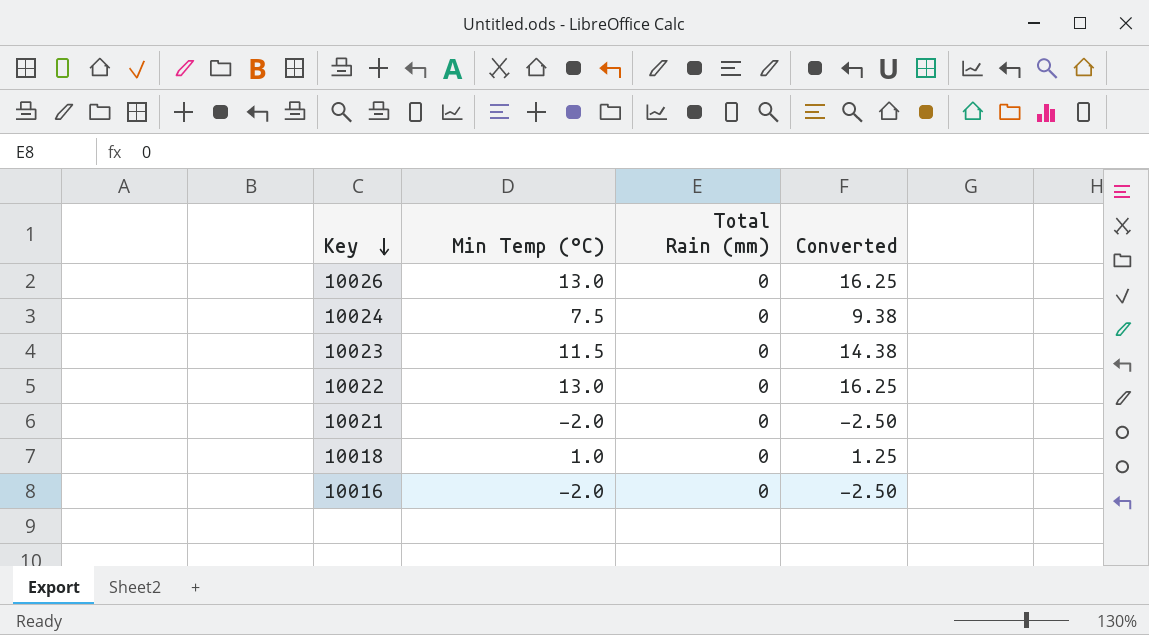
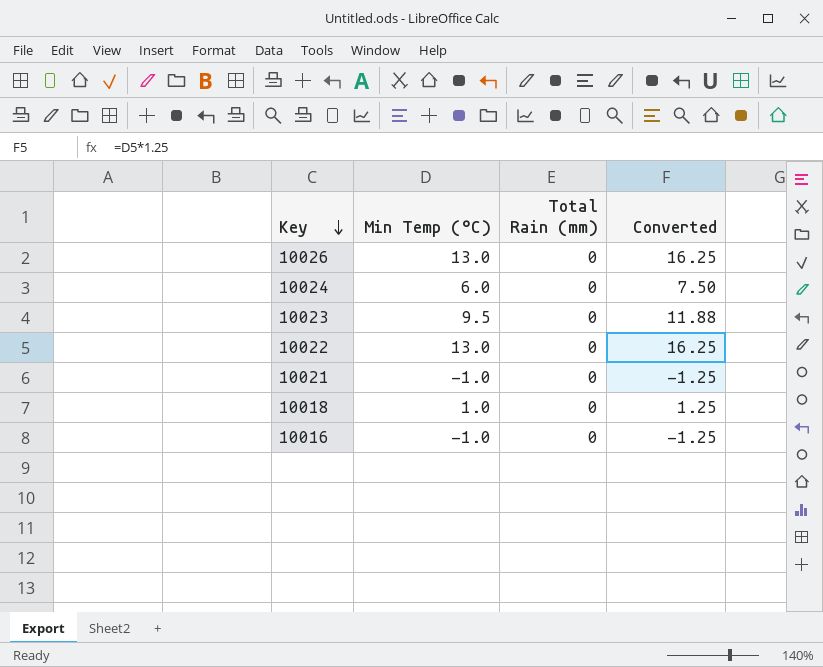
10024 | Min Temp (°C): 7.5 -> 6.0
10024 | Converted: 9.38 -> 7.50
10023 | Min Temp (°C): 11.5 -> 9.5
10023 | Converted: 14.38 -> 11.88
10021 | Min Temp (°C): -2.0 -> -1.0
10021 | Converted: -2.50 -> -1.25
10016 | Min Temp (°C): -2.0 -> -1.0
10016 | Converted: -2.50 -> -1.25

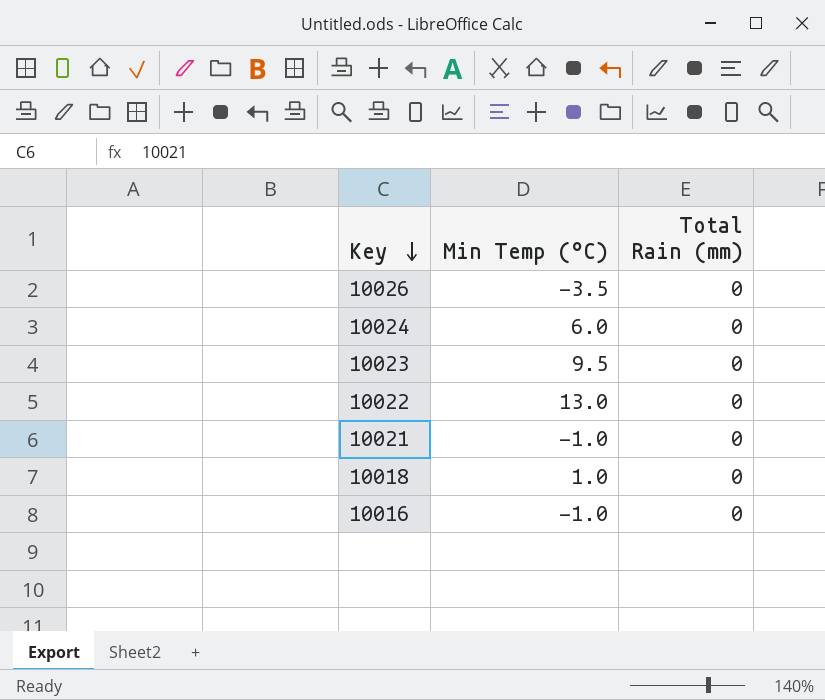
column Converted | formula: [Min Temp (°C)] * 1.25 -> none
10026 | Min Temp (°C): 13.0 -> -3.5

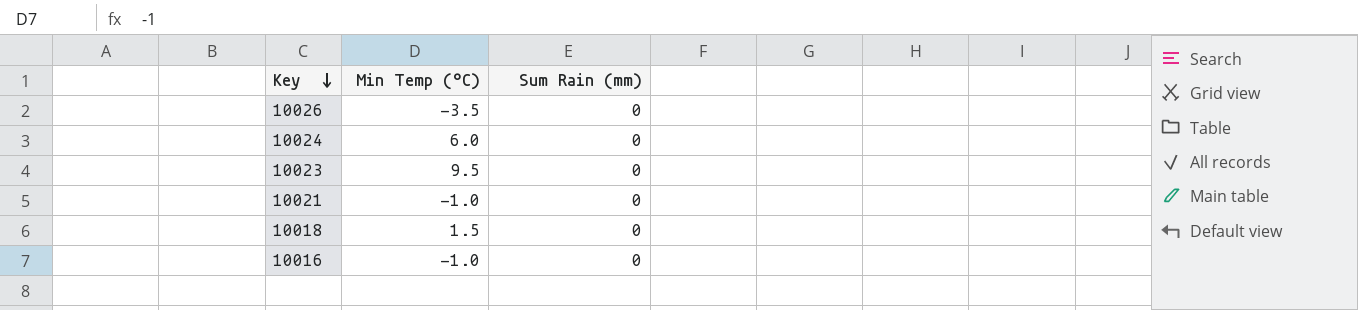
column name: Total Rain (mm) -> Sum Rain (mm)
row 10022: 13.0 | 0 -> none
10018 | Min Temp (°C): 1.0 -> 1.5

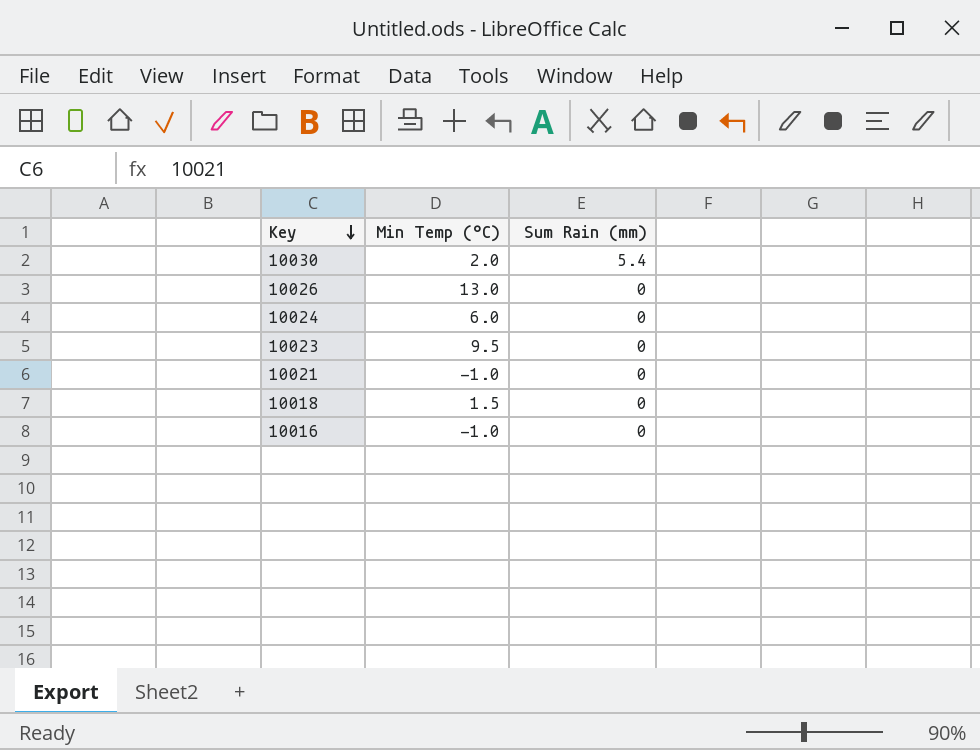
row 10030: none -> 2.0 | 5.4
10026 | Min Temp (°C): -3.5 -> 13.0

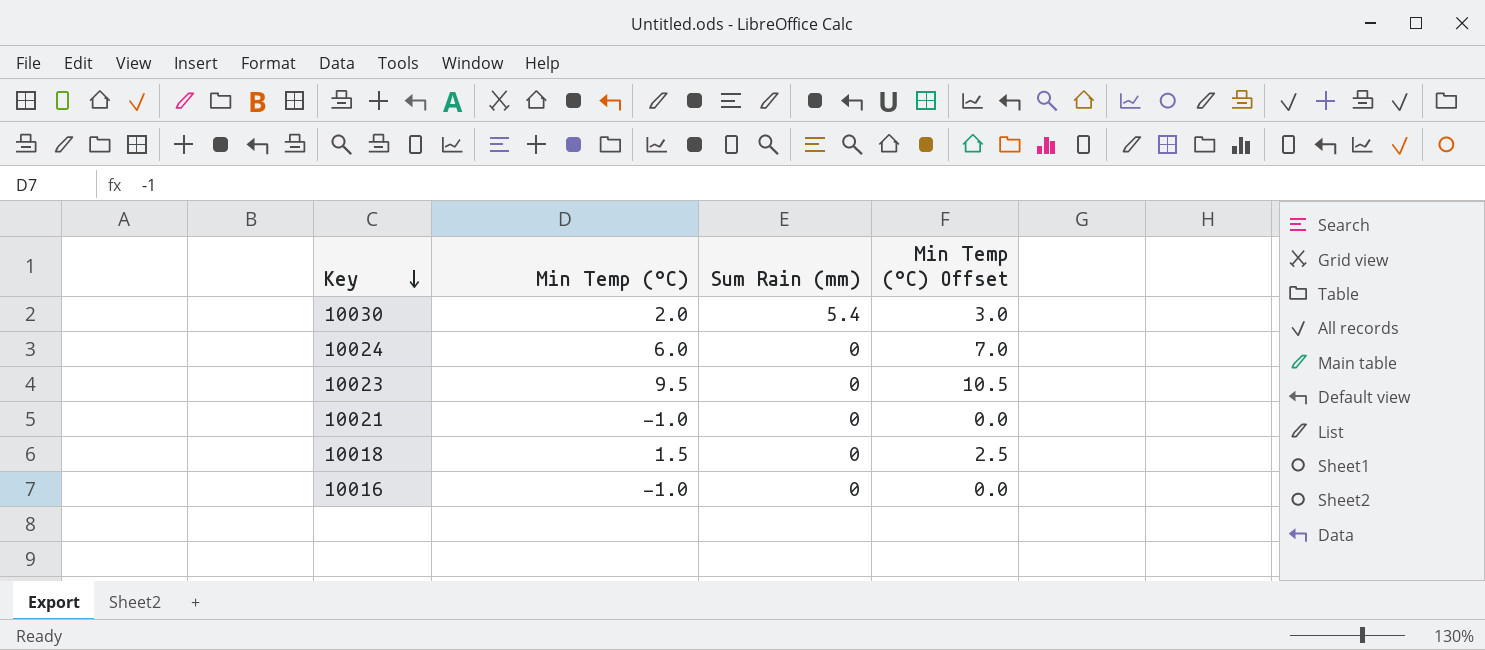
column Min Temp (°C) Offset | formula: none -> [Min Temp (°C)] + 1
row 10026: 13.0 | 0 -> none

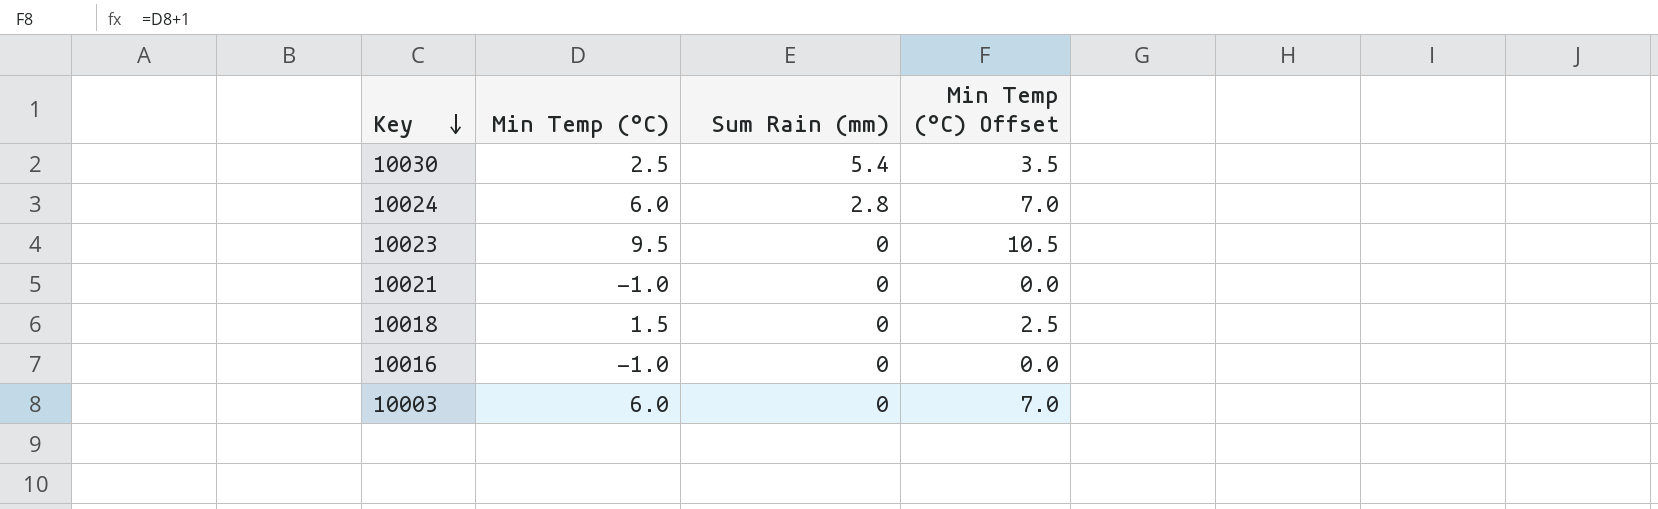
10030 | Min Temp (°C): 2.0 -> 2.5
10030 | Min Temp (°C) Offset: 3.0 -> 3.5
10024 | Sum Rain (mm): 0 -> 2.8
row 10003: none -> 6.0 | 0 | 7.0

